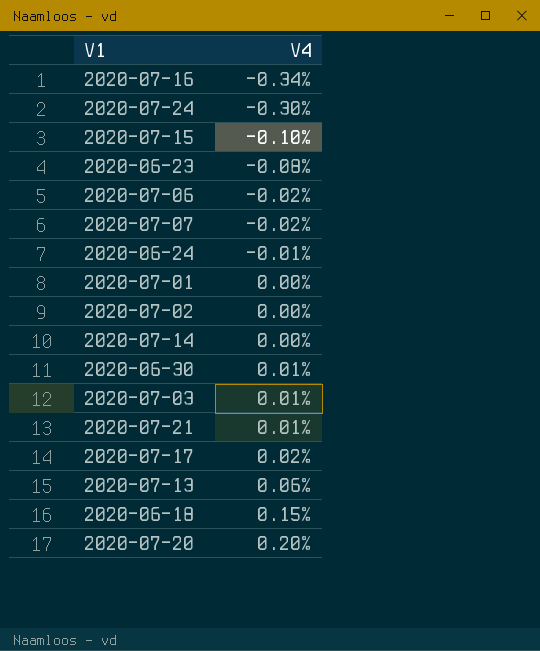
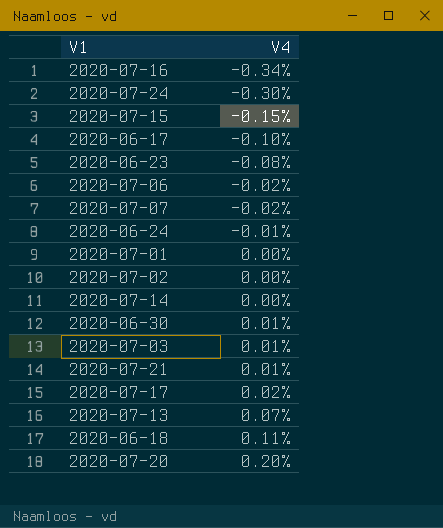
2020-07-15 | V4: -0.10% -> -0.15%
row 2020-06-17: none -> -0.10%
2020-07-13 | V4: 0.06% -> 0.07%
2020-06-18 | V4: 0.15% -> 0.11%

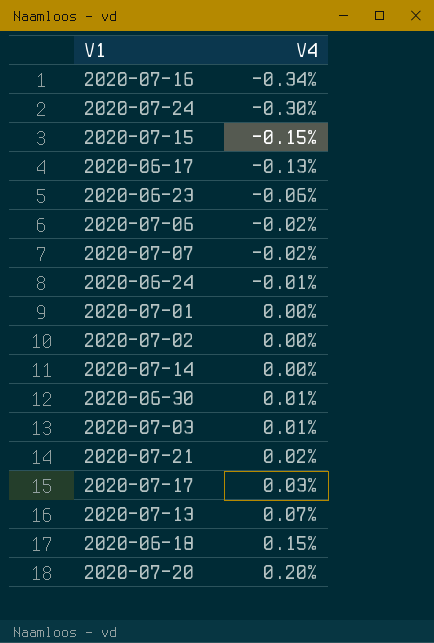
2020-06-17 | V4: -0.10% -> -0.13%
2020-06-23 | V4: -0.08% -> -0.06%
2020-07-21 | V4: 0.01% -> 0.02%
2020-07-17 | V4: 0.02% -> 0.03%
2020-06-18 | V4: 0.11% -> 0.15%

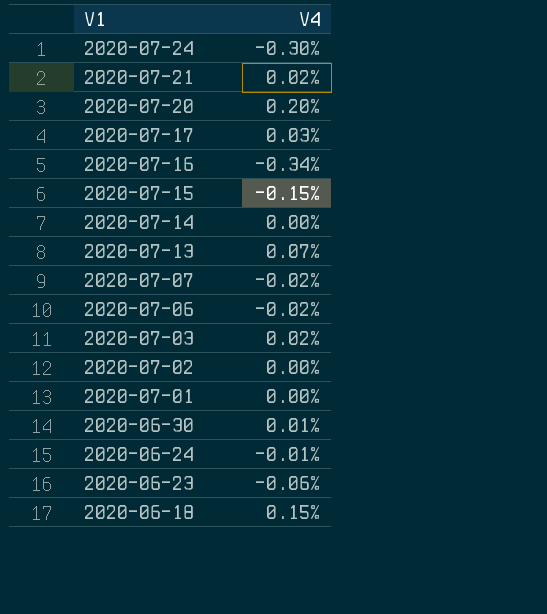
row order: V4 ascending -> V1 descending
row 2020-06-17: -0.13% -> none
2020-07-03 | V4: 0.01% -> 0.02%

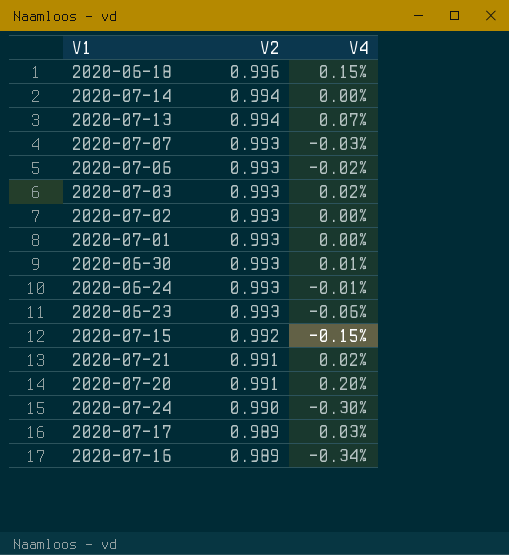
row order: V1 descending -> V2 descending
column V2 | position: none -> 2
2020-07-07 | V4: -0.02% -> -0.03%

